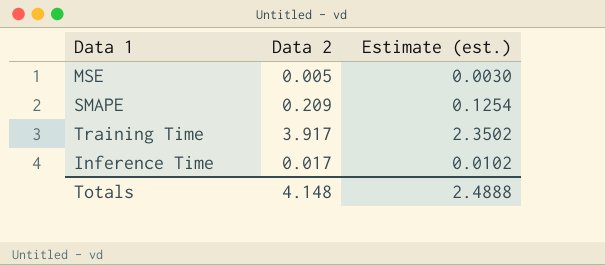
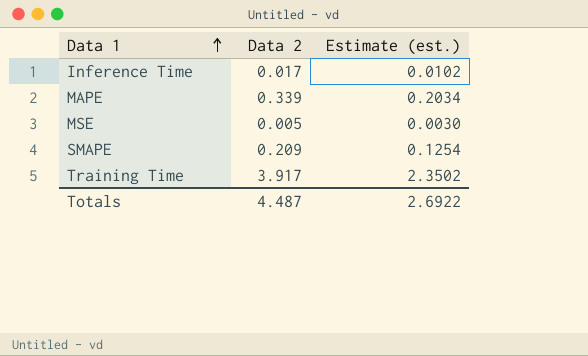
row order: none -> Data 1 ascending
row MAPE: none -> 0.339 | 0.2034
Totals | Data 2: 4.148 -> 4.487
Totals | Estimate (est.): 2.4888 -> 2.6922

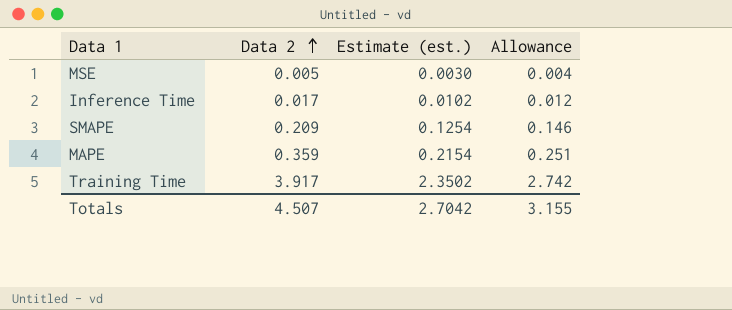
row order: Data 1 ascending -> Data 2 ascending
column Allowance | formula: none -> [Data 2] * 0.7
MAPE | Data 2: 0.339 -> 0.359
MAPE | Estimate (est.): 0.2034 -> 0.2154
Totals | Data 2: 4.487 -> 4.507
Totals | Estimate (est.): 2.6922 -> 2.7042

